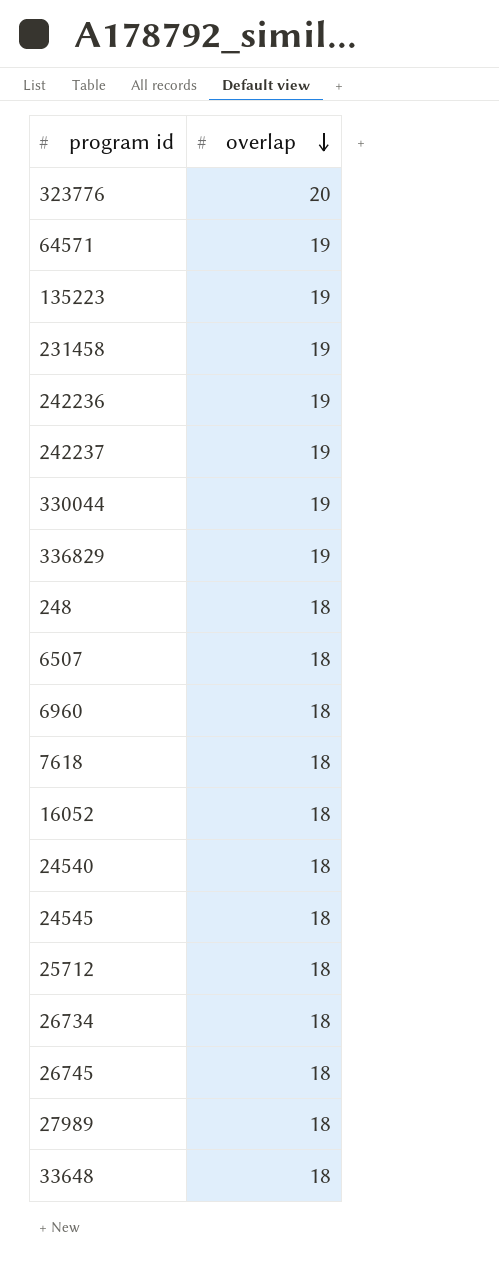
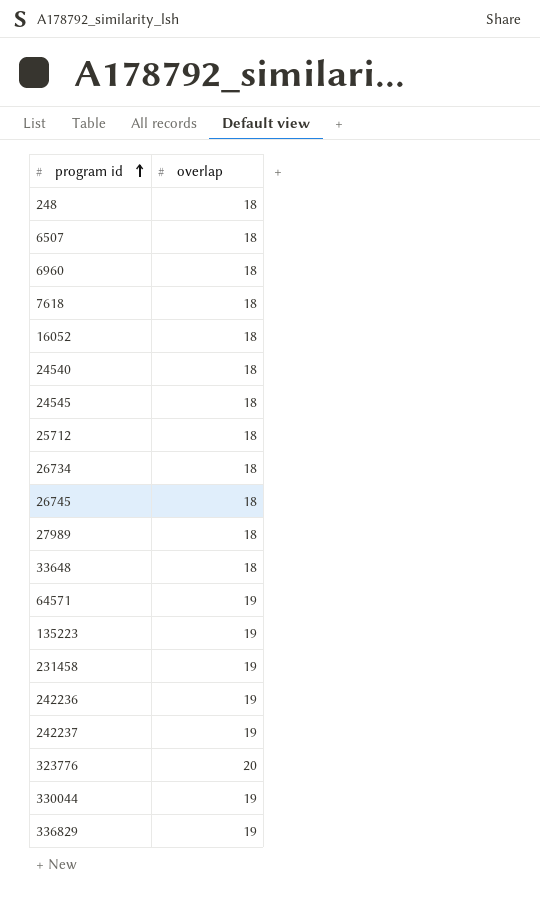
row order: overlap descending -> program id ascending

